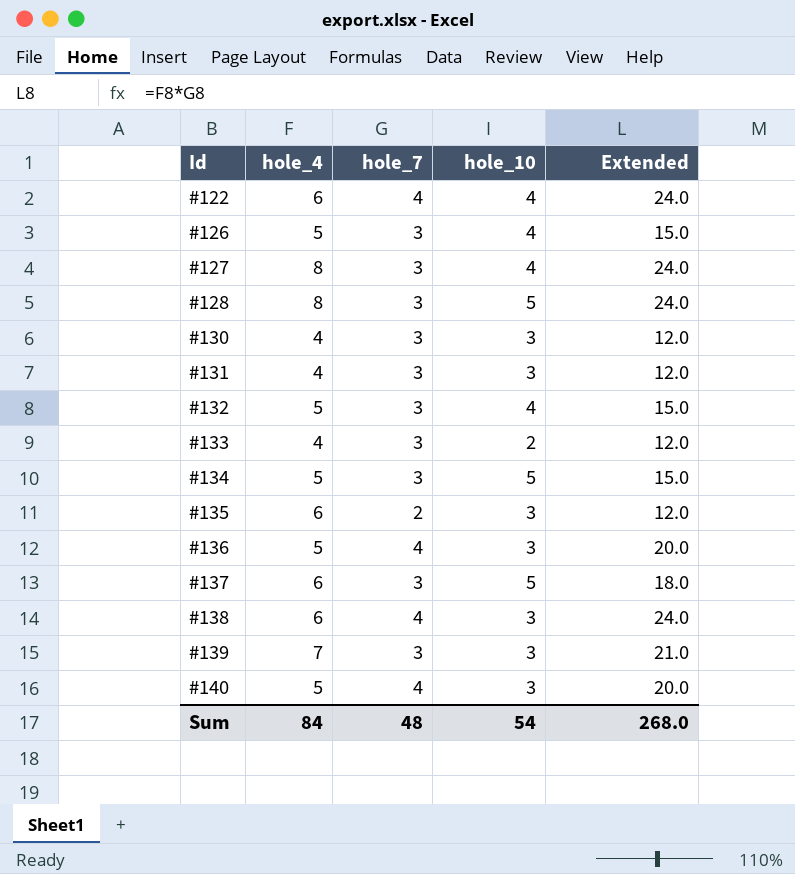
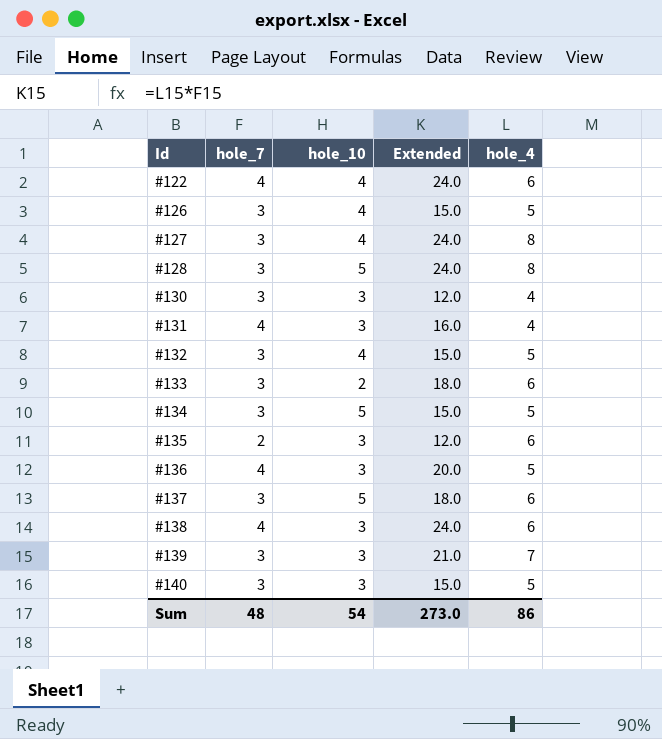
column hole_4 | position: 2 -> 5
#131 | hole_7: 3 -> 4
#131 | Extended: 12.0 -> 16.0
#133 | Extended: 12.0 -> 18.0
#133 | hole_4: 4 -> 6
#140 | hole_7: 4 -> 3
#140 | Extended: 20.0 -> 15.0
Sum | Extended: 268.0 -> 273.0
Sum | hole_4: 84 -> 86

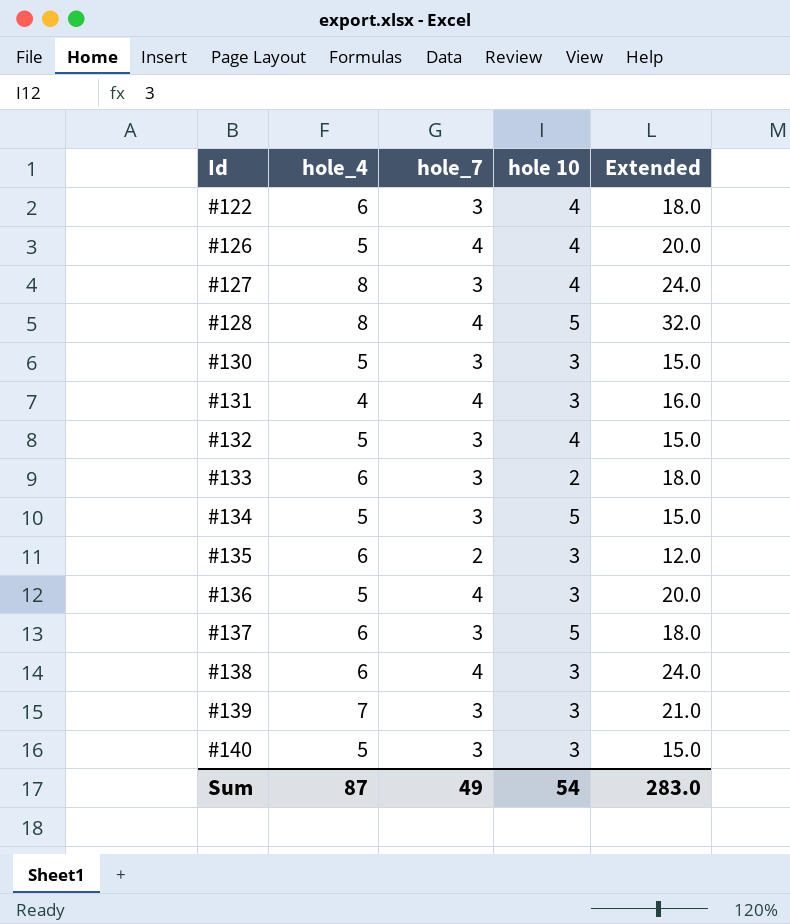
column hole_4 | position: 5 -> 2
column name: hole_10 -> hole 10
#122 | hole_7: 4 -> 3
#122 | Extended: 24.0 -> 18.0
#126 | hole_7: 3 -> 4
#126 | Extended: 15.0 -> 20.0
#128 | hole_7: 3 -> 4
#128 | Extended: 24.0 -> 32.0
#130 | hole_4: 4 -> 5
#130 | Extended: 12.0 -> 15.0
Sum | hole_4: 86 -> 87
Sum | hole_7: 48 -> 49
Sum | Extended: 273.0 -> 283.0

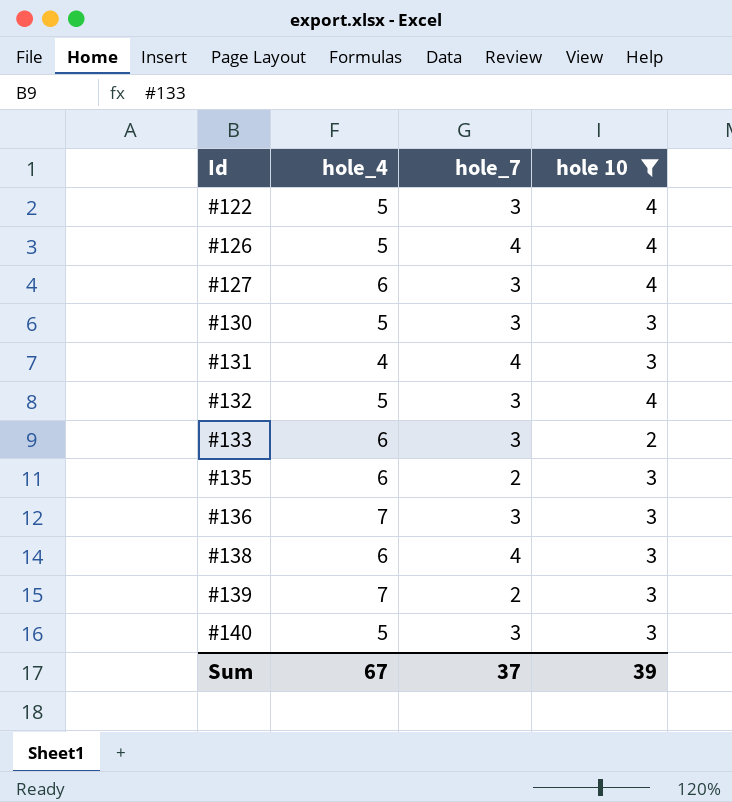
filter: none -> hole 10 != 5
column Extended | formula: [hole_4] * [hole_7] -> none
#122 | hole_4: 6 -> 5
#127 | hole_4: 8 -> 6
#136 | hole_4: 5 -> 7
#136 | hole_7: 4 -> 3
#139 | hole_7: 3 -> 2
Sum | hole_4: 87 -> 67
Sum | hole_7: 49 -> 37
Sum | hole 10: 54 -> 39

